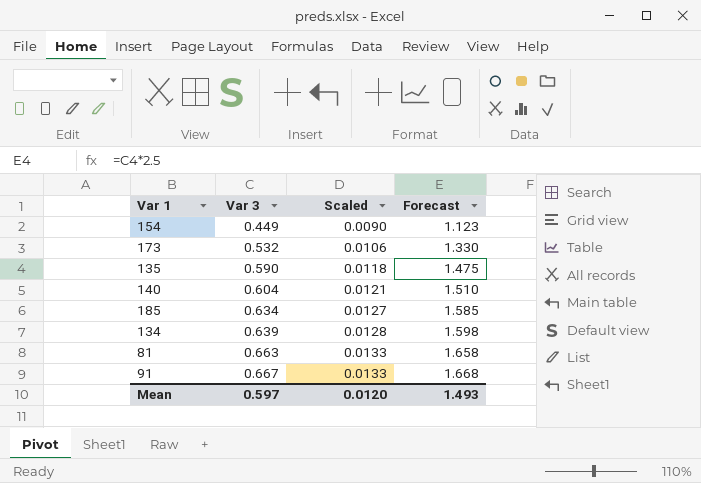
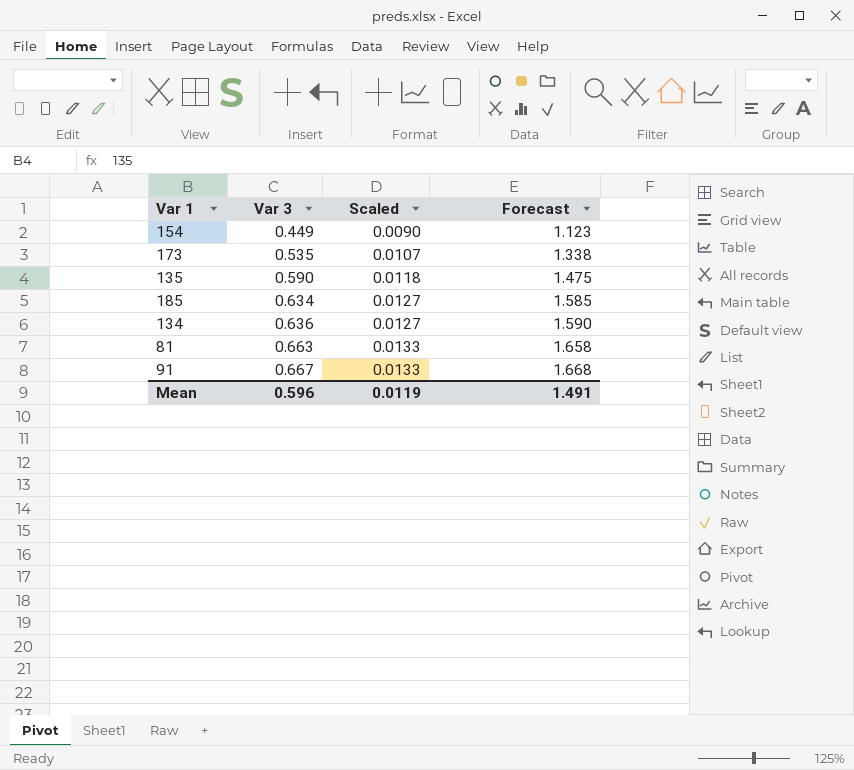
row 140: 0.604 | 0.0121 | 1.510 -> none
173 | Var 3: 0.532 -> 0.535
173 | Scaled: 0.0106 -> 0.0107
173 | Forecast: 1.330 -> 1.338
134 | Var 3: 0.639 -> 0.636
134 | Scaled: 0.0128 -> 0.0127
134 | Forecast: 1.598 -> 1.590
Mean | Var 3: 0.597 -> 0.596
Mean | Scaled: 0.0120 -> 0.0119
Mean | Forecast: 1.493 -> 1.491

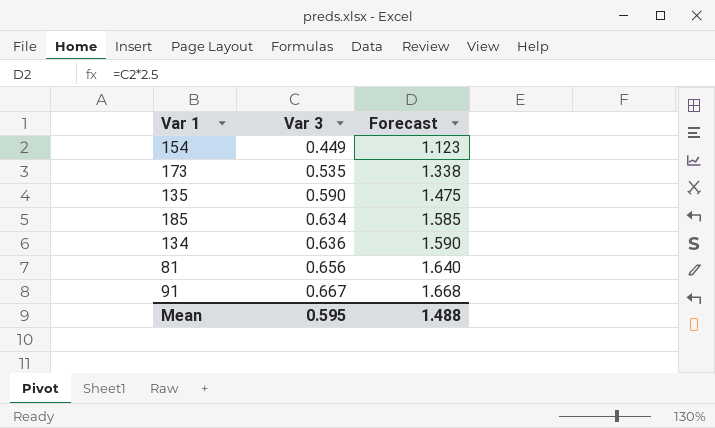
column Scaled | formula: [Var 3] * 0.02 -> none
81 | Var 3: 0.663 -> 0.656
81 | Forecast: 1.658 -> 1.640
Mean | Var 3: 0.596 -> 0.595
Mean | Forecast: 1.491 -> 1.488

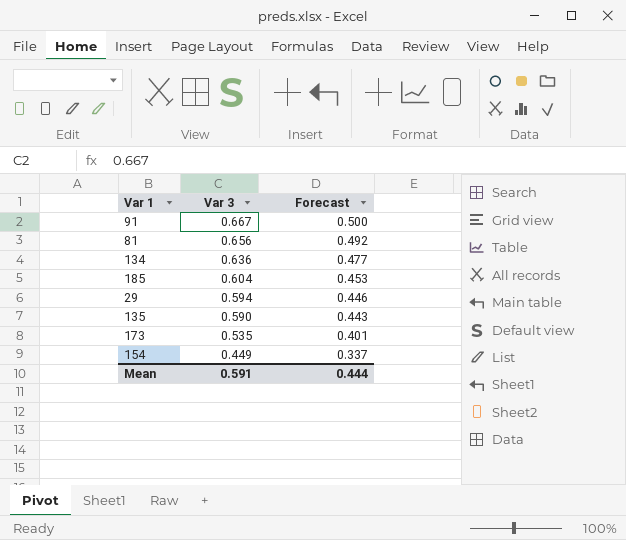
row order: Var 3 ascending -> Var 3 descending
column Forecast | formula: [Var 3] * 2.5 -> [Var 3] * 0.75
185 | Var 3: 0.634 -> 0.604
row 29: none -> 0.594 | 0.446
Mean | Var 3: 0.595 -> 0.591
Mean | Forecast: 1.488 -> 0.444

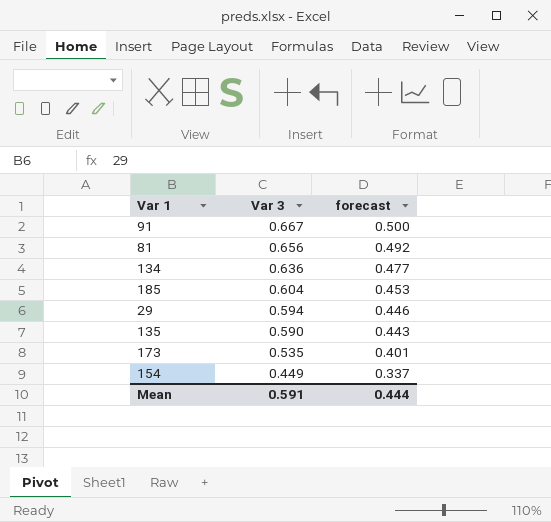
column name: Forecast -> forecast

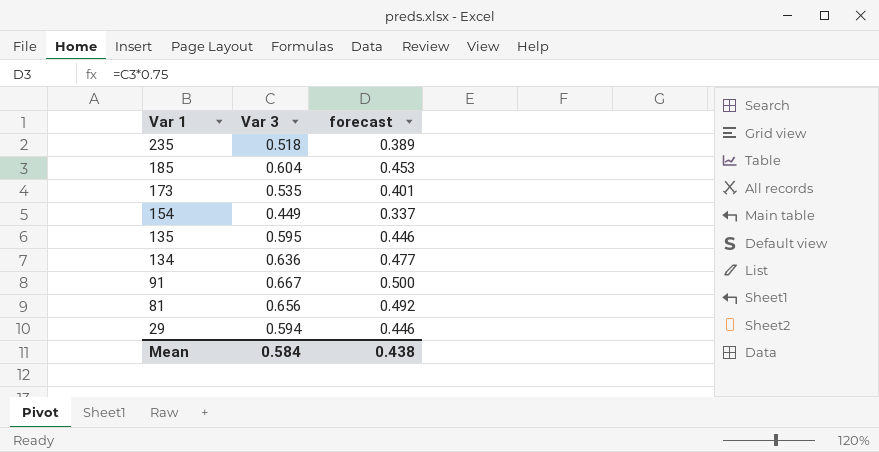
row order: Var 3 descending -> Var 1 descending
row 235: none -> 0.518 | 0.389
135 | Var 3: 0.590 -> 0.595
135 | forecast: 0.443 -> 0.446
Mean | Var 3: 0.591 -> 0.584
Mean | forecast: 0.444 -> 0.438

